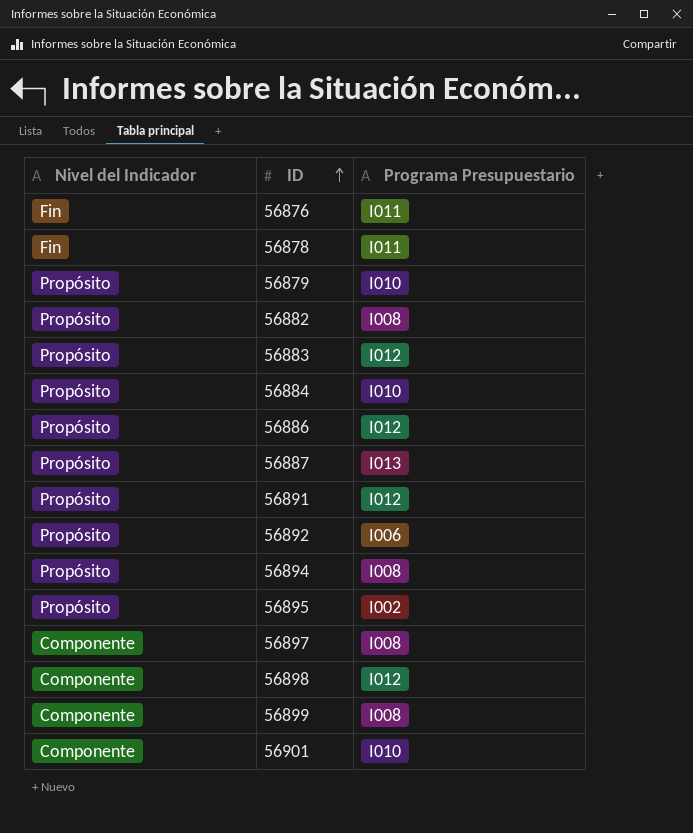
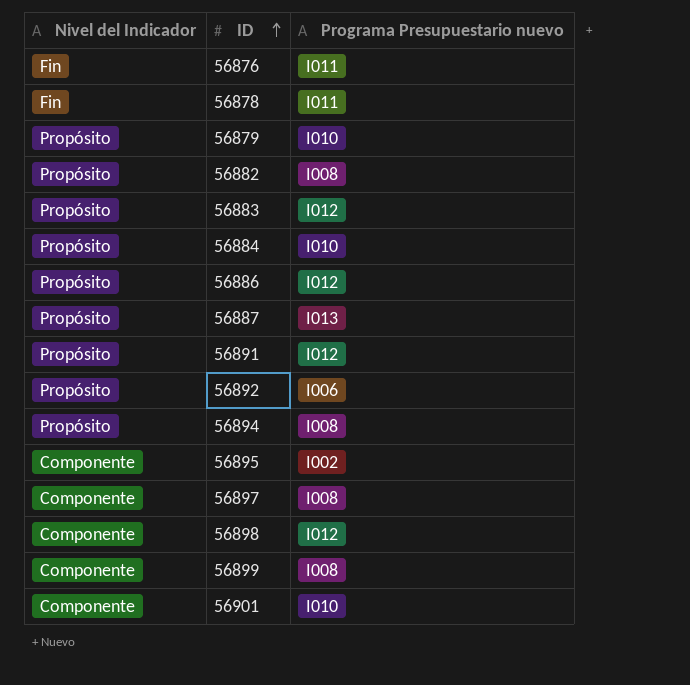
column name: Programa Presupuestario -> Programa Presupuestario nuevo
56895 | Nivel del Indicador: Propósito -> Componente

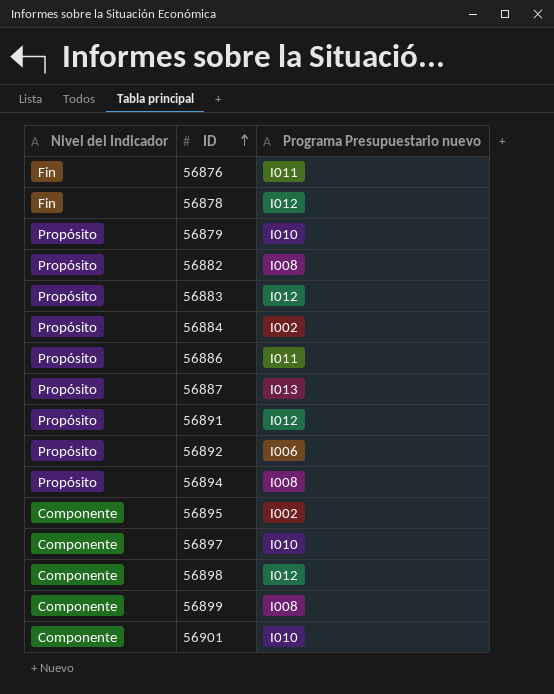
56878 | Programa Presupuestario nuevo: I011 -> I012
56884 | Programa Presupuestario nuevo: I010 -> I002
56886 | Programa Presupuestario nuevo: I012 -> I011
56897 | Programa Presupuestario nuevo: I008 -> I010

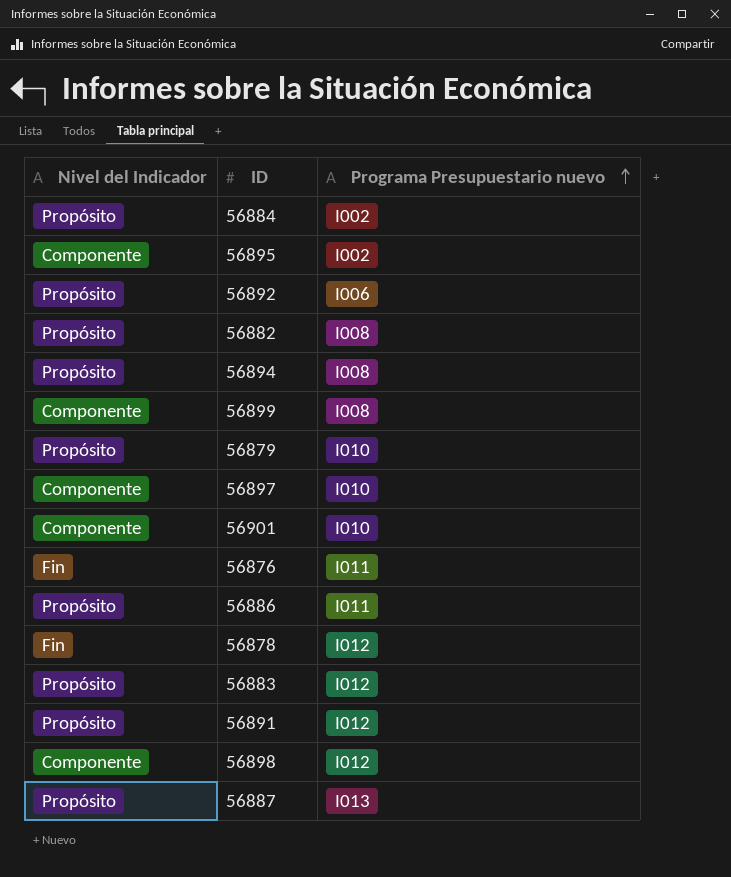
row order: ID ascending -> Programa Presupuestario nuevo ascending

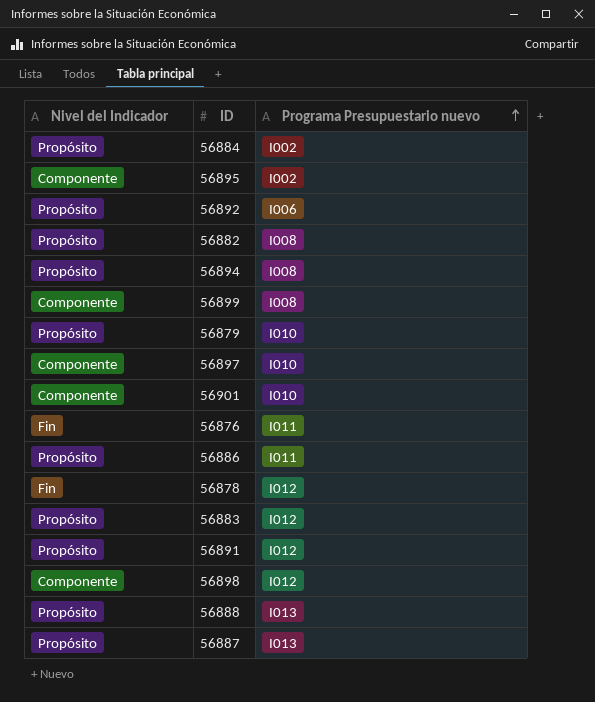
row 56888: none -> Propósito | I013

